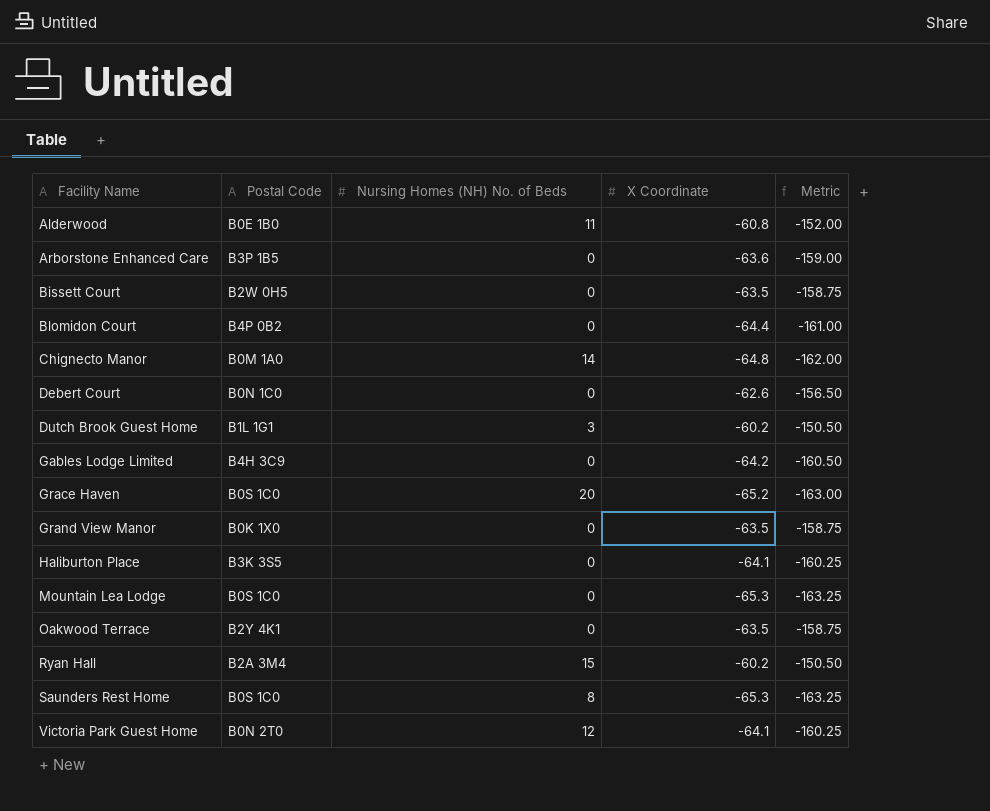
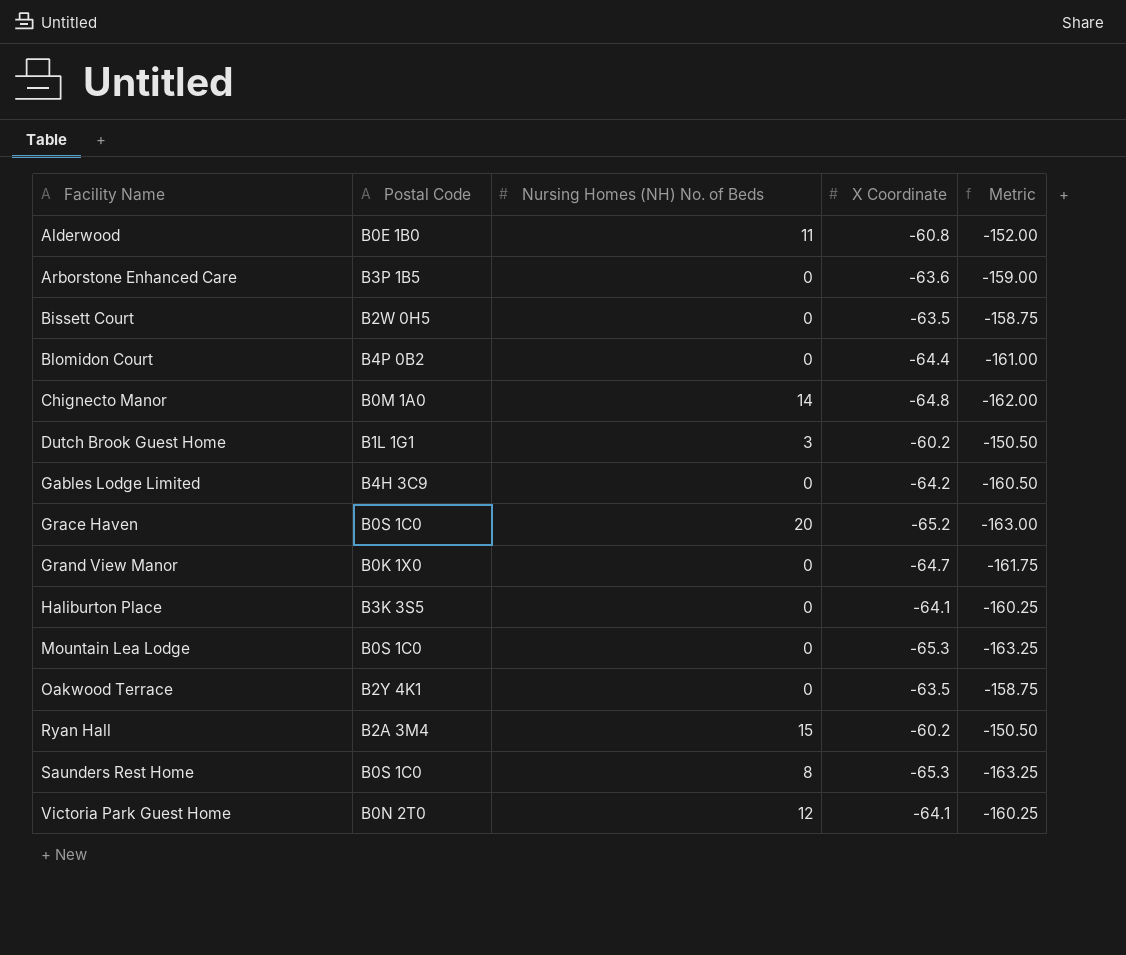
row Debert Court: B0N 1C0 | 0 | -62.6 | -156.50 -> none
Grand View Manor | X Coordinate: -63.5 -> -64.7
Grand View Manor | Metric: -158.75 -> -161.75

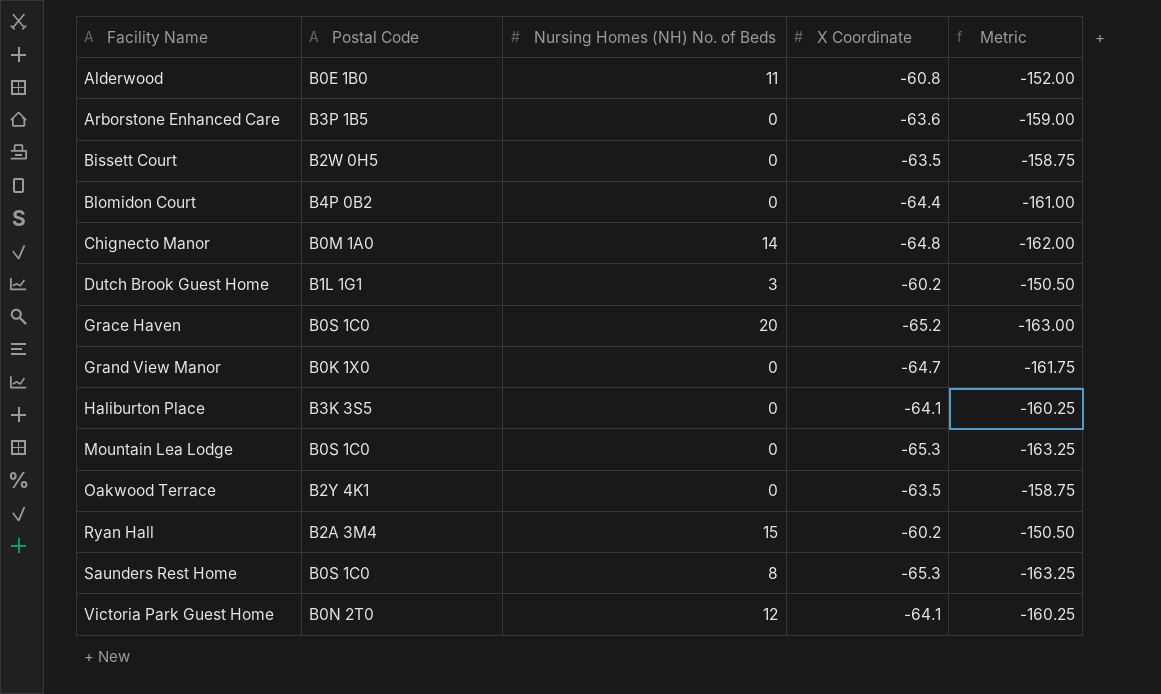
row Gables Lodge Limited: B4H 3C9 | 0 | -64.2 | -160.50 -> none

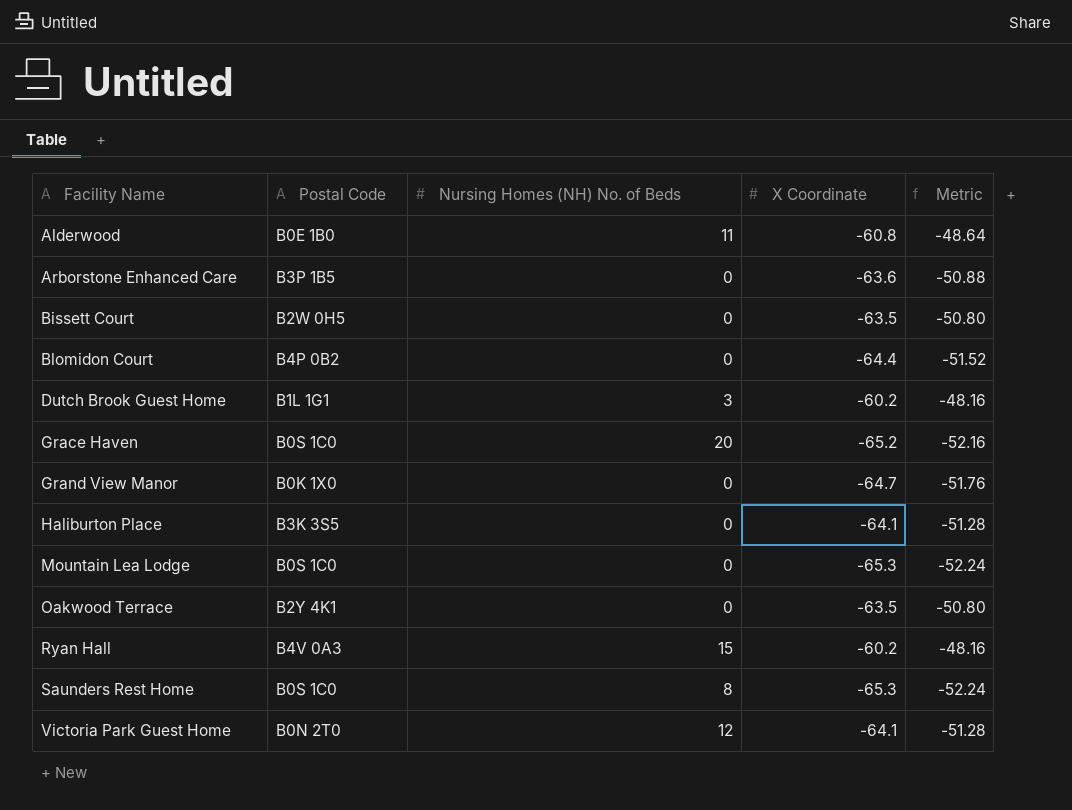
column Metric | formula: [X Coordinate] * 2.5 -> [X Coordinate] * 0.8
row Chignecto Manor: B0M 1A0 | 14 | -64.8 | -162.00 -> none
Ryan Hall | Postal Code: B2A 3M4 -> B4V 0A3

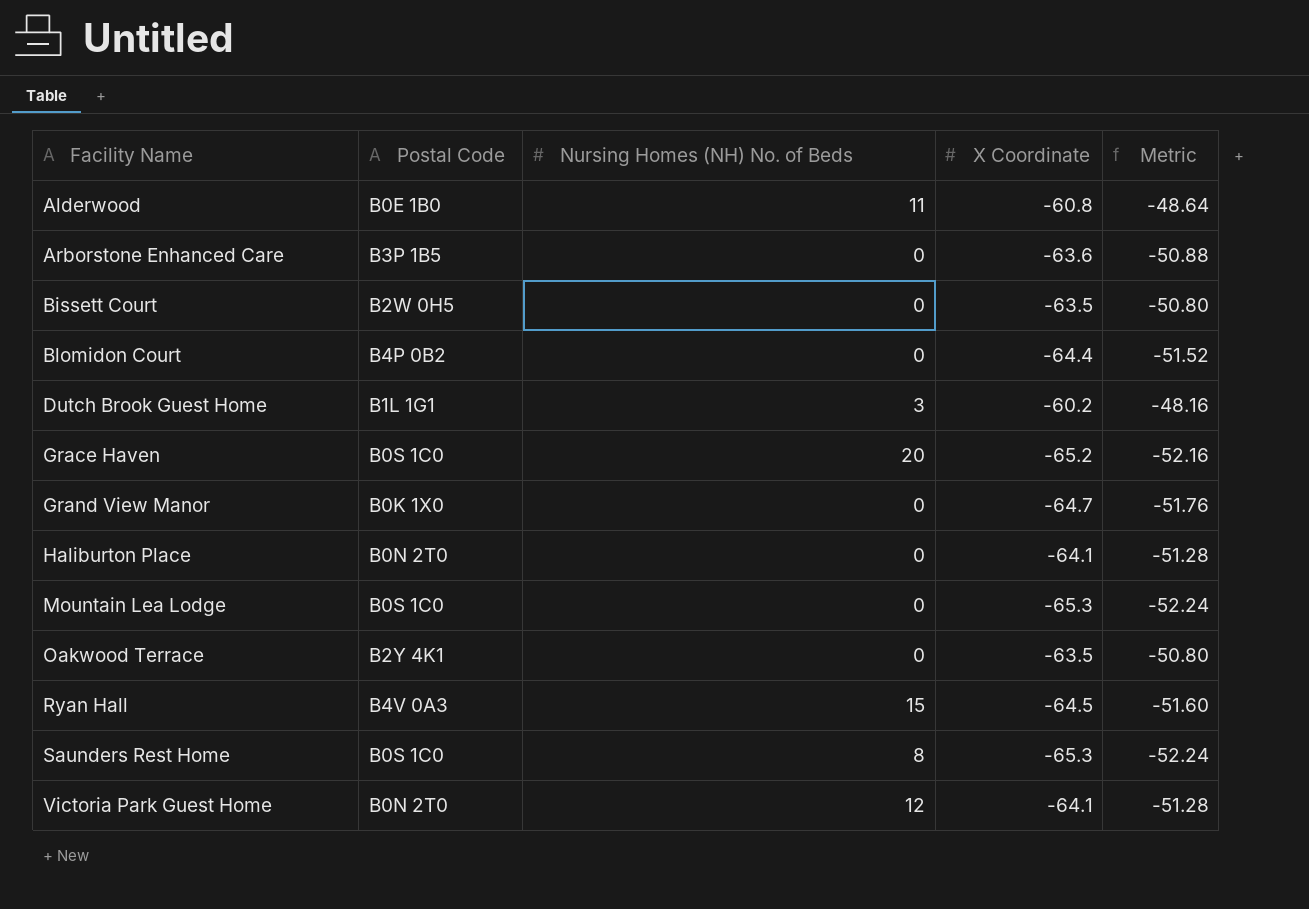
Haliburton Place | Postal Code: B3K 3S5 -> B0N 2T0
Ryan Hall | X Coordinate: -60.2 -> -64.5
Ryan Hall | Metric: -48.16 -> -51.60

